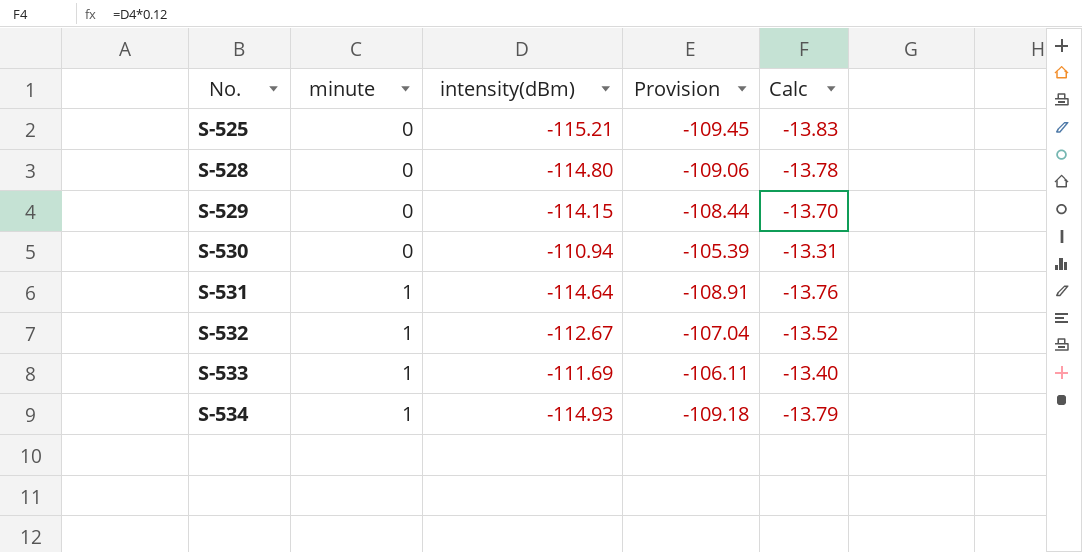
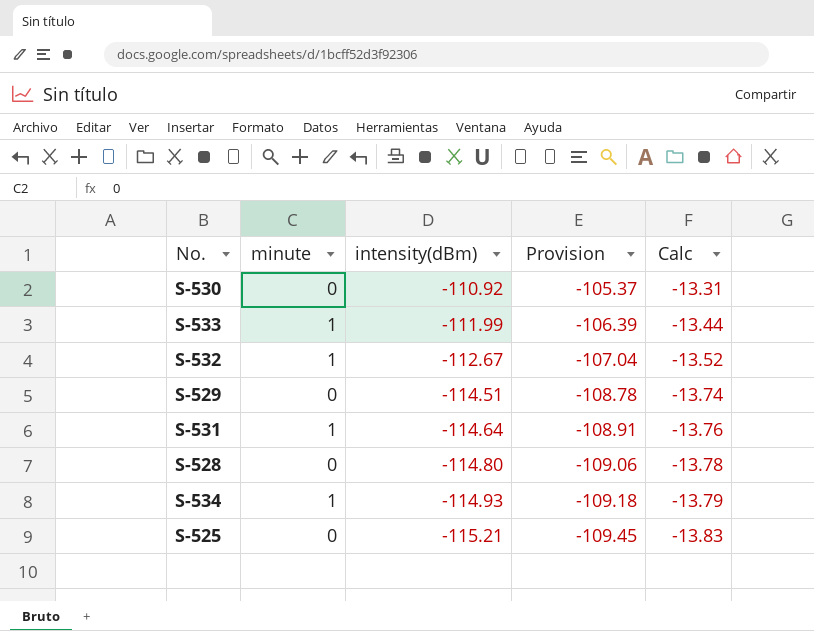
row order: No. ascending -> intensity(dBm) descending
S-530 | intensity(dBm): -110.94 -> -110.92
S-530 | Provision: -105.39 -> -105.37
S-533 | intensity(dBm): -111.69 -> -111.99
S-533 | Provision: -106.11 -> -106.39
S-533 | Calc: -13.40 -> -13.44
S-529 | intensity(dBm): -114.15 -> -114.51
S-529 | Provision: -108.44 -> -108.78
S-529 | Calc: -13.70 -> -13.74

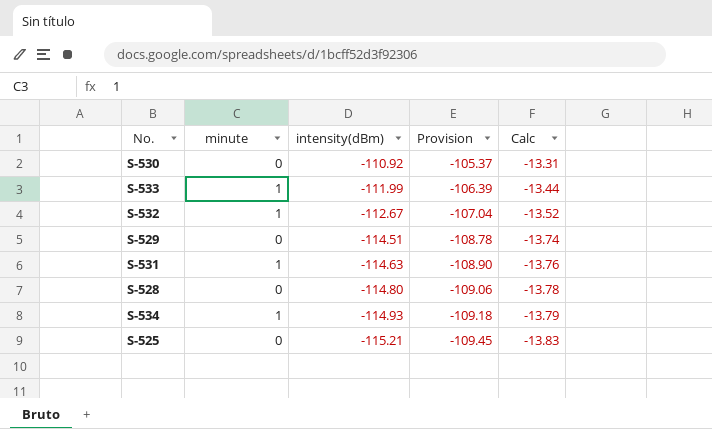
S-531 | intensity(dBm): -114.64 -> -114.63
S-531 | Provision: -108.91 -> -108.90

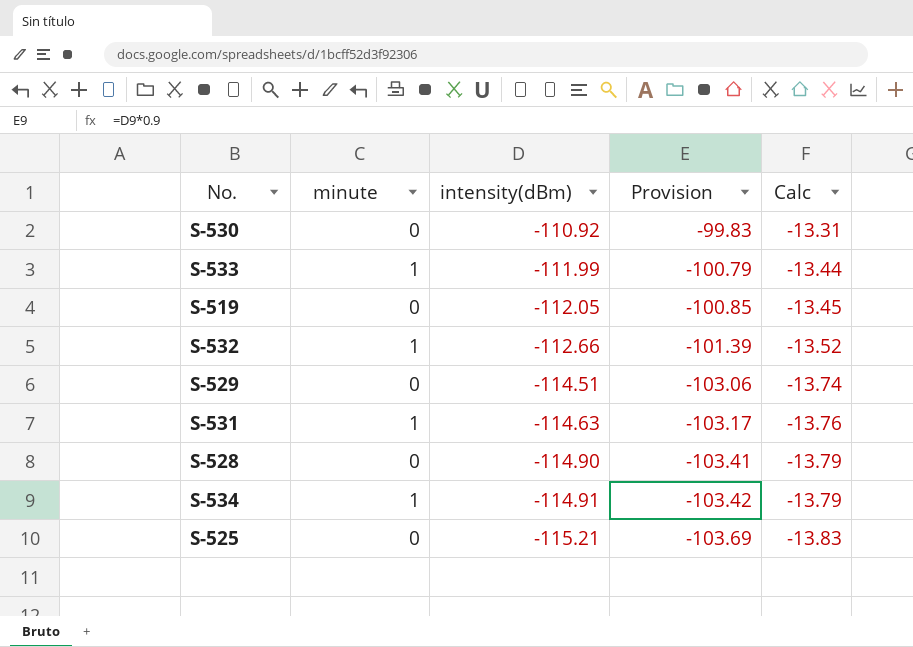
column Provision | formula: [intensity(dBm)] * 0.95 -> [intensity(dBm)] * 0.9
row S-519: none -> 0 | -112.05 | -100.85 | -13.45
S-532 | intensity(dBm): -112.67 -> -112.66
S-528 | intensity(dBm): -114.80 -> -114.90
S-528 | Calc: -13.78 -> -13.79
S-534 | intensity(dBm): -114.93 -> -114.91

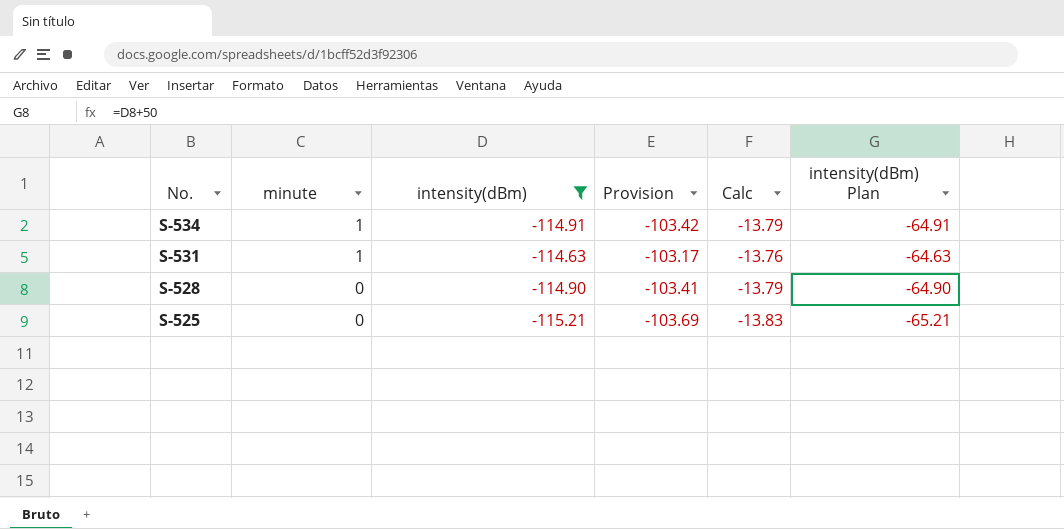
filter: none -> intensity(dBm) <= -114.63
row order: intensity(dBm) descending -> No. descending
column intensity(dBm) Plan | formula: none -> [intensity(dBm)] + 50

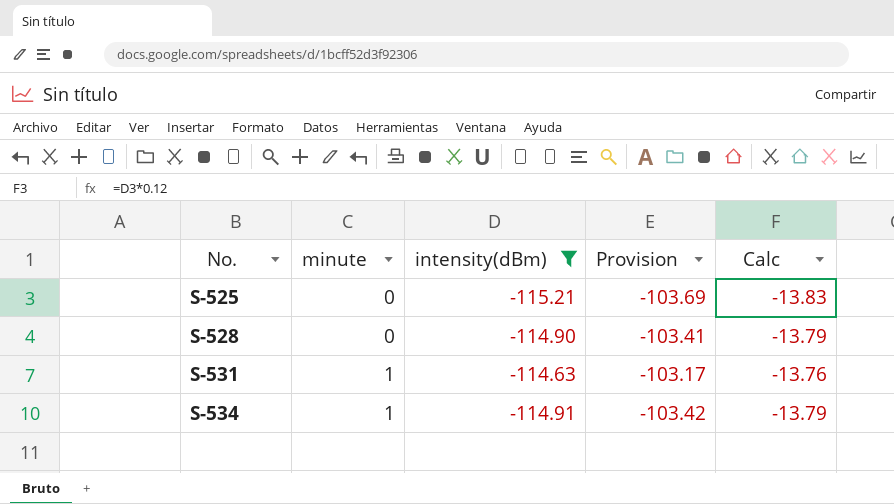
row order: No. descending -> No. ascending
column intensity(dBm) Plan | formula: [intensity(dBm)] + 50 -> none

